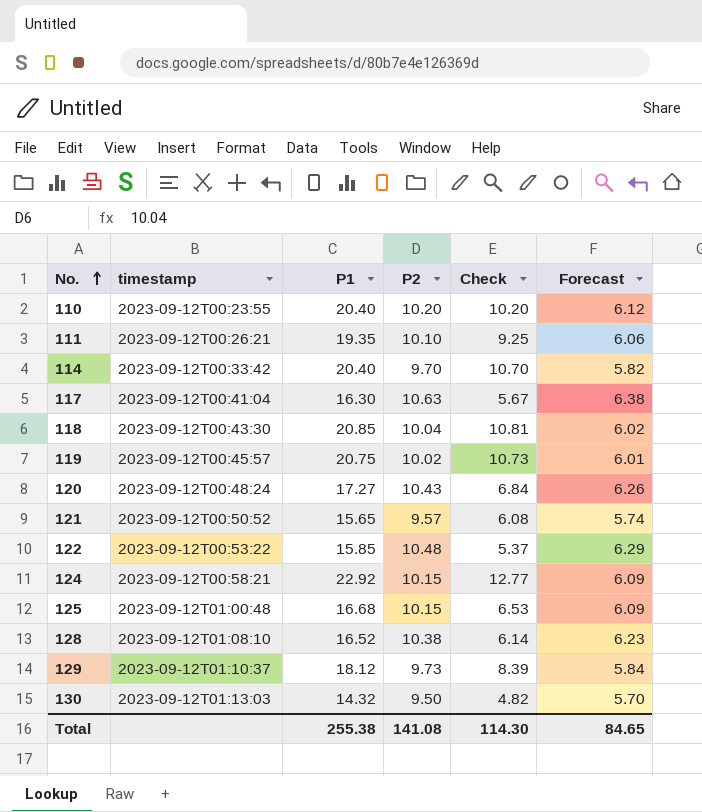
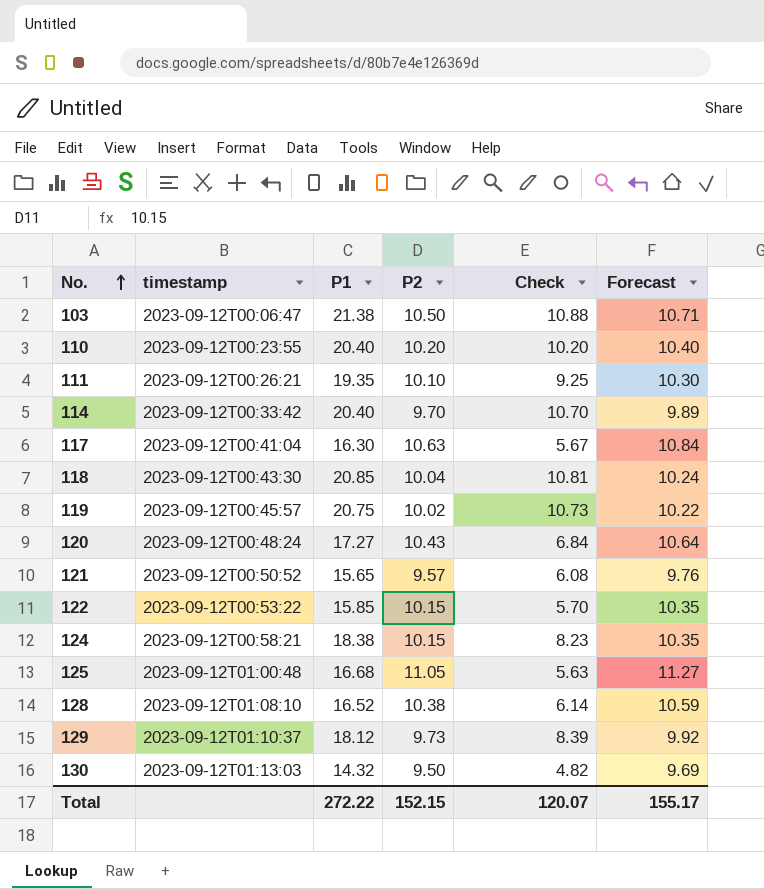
column Forecast | formula: [P2] * 0.6 -> [P2] * 1.02
row 103: none -> 2023-09-12T00:06:47 | 21.38 | 10.50 | 10.88 | 10.71
122 | P2: 10.48 -> 10.15
122 | Check: 5.37 -> 5.70
124 | P1: 22.92 -> 18.38
124 | Check: 12.77 -> 8.23
125 | P2: 10.15 -> 11.05
125 | Check: 6.53 -> 5.63
Total | P1: 255.38 -> 272.22
Total | P2: 141.08 -> 152.15
Total | Check: 114.30 -> 120.07
Total | Forecast: 84.65 -> 155.17

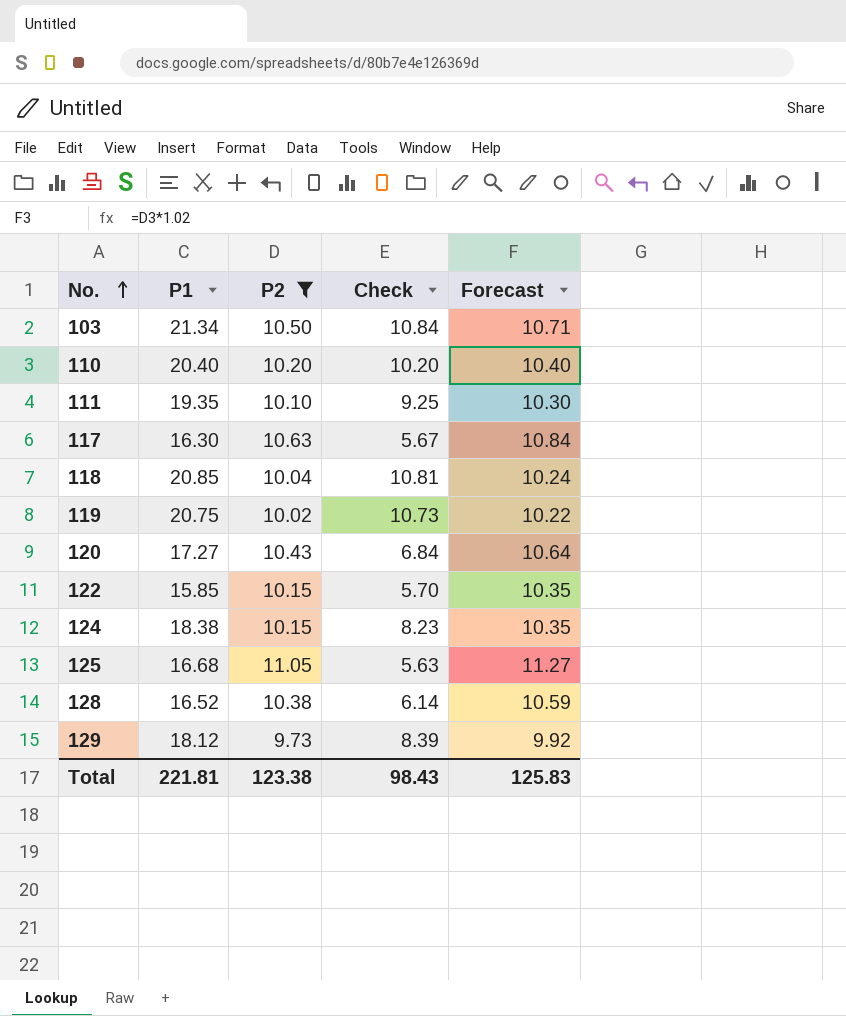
filter: none -> P2 >= 9.73
column timestamp | position: 2 -> none
103 | P1: 21.38 -> 21.34
103 | Check: 10.88 -> 10.84
Total | P1: 272.22 -> 221.81
Total | P2: 152.15 -> 123.38
Total | Check: 120.07 -> 98.43
Total | Forecast: 155.17 -> 125.83

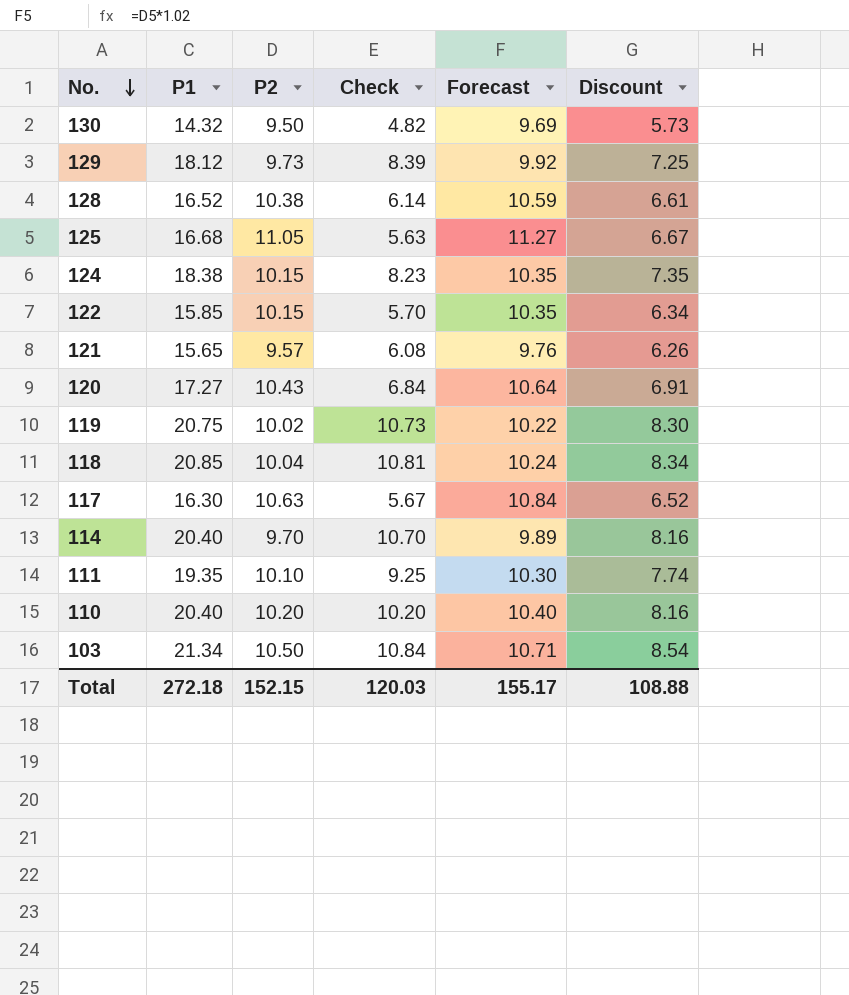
filter: P2 >= 9.73 -> none
row order: No. ascending -> No. descending
column Discount | formula: none -> [P1] * 0.4
Total | P1: 221.81 -> 272.18
Total | P2: 123.38 -> 152.15
Total | Check: 98.43 -> 120.03
Total | Forecast: 125.83 -> 155.17

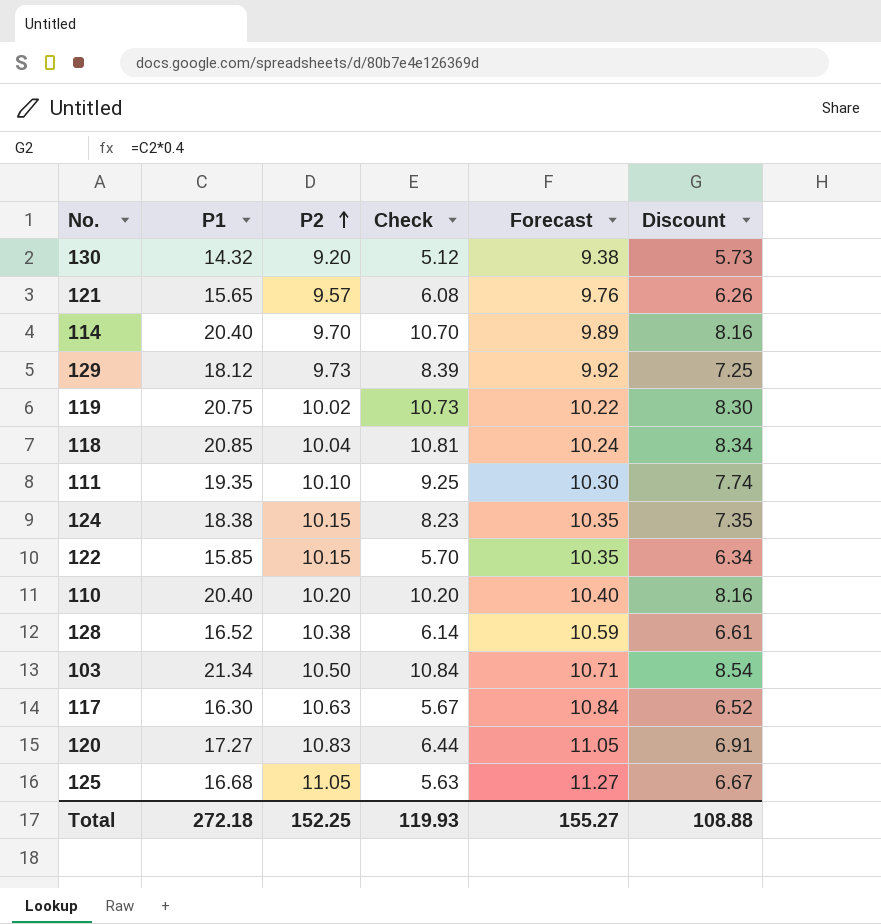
row order: No. descending -> P2 ascending
130 | P2: 9.50 -> 9.20
130 | Check: 4.82 -> 5.12
130 | Forecast: 9.69 -> 9.38
120 | P2: 10.43 -> 10.83
120 | Check: 6.84 -> 6.44
120 | Forecast: 10.64 -> 11.05
Total | P2: 152.15 -> 152.25
Total | Check: 120.03 -> 119.93
Total | Forecast: 155.17 -> 155.27

